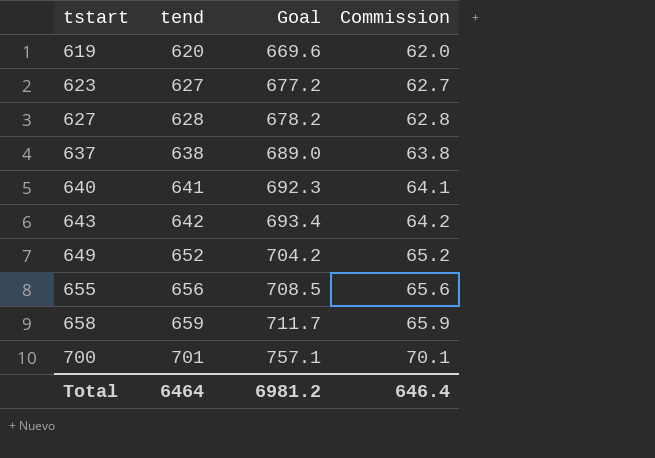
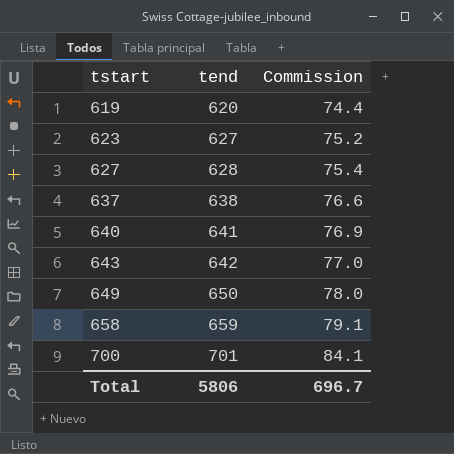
column Goal | formula: [tend] * 1.08 -> none
column Commission | formula: [tend] * 0.1 -> [tend] * 0.12
row 655: 656 | 708.5 | 65.6 -> none
649 | tend: 652 -> 650
Total | tend: 6464 -> 5806
Total | Commission: 646.4 -> 696.7

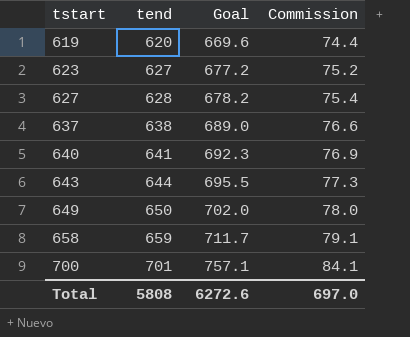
column Goal | formula: none -> [tend] * 1.08
643 | tend: 642 -> 644
643 | Commission: 77.0 -> 77.3
Total | tend: 5806 -> 5808
Total | Commission: 696.7 -> 697.0

